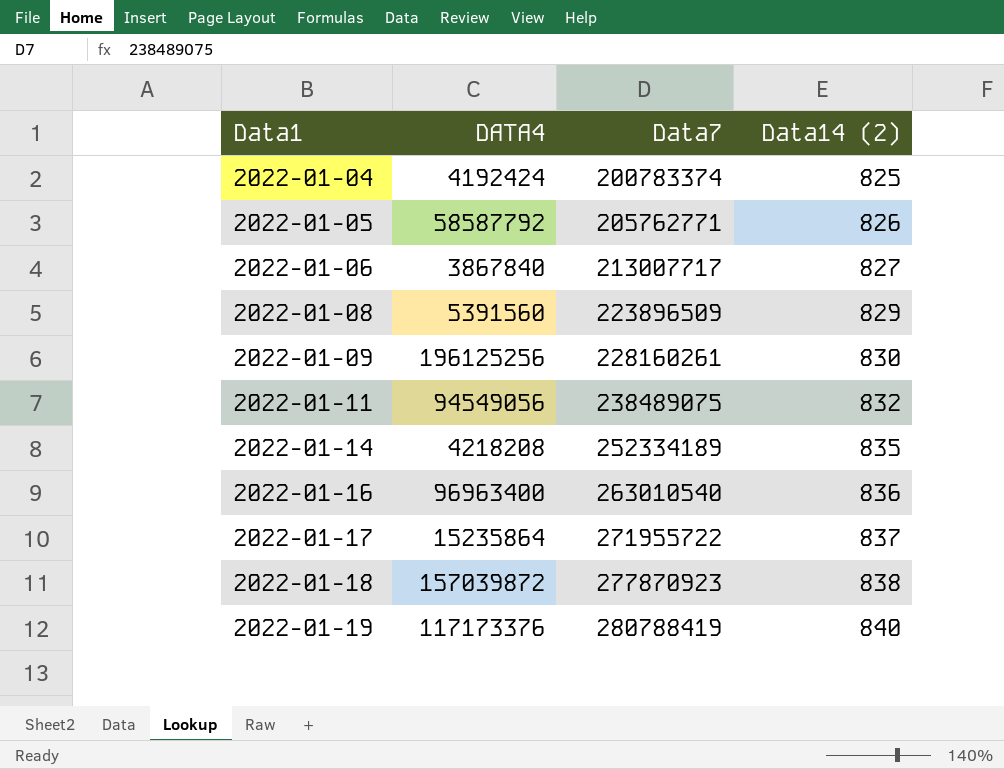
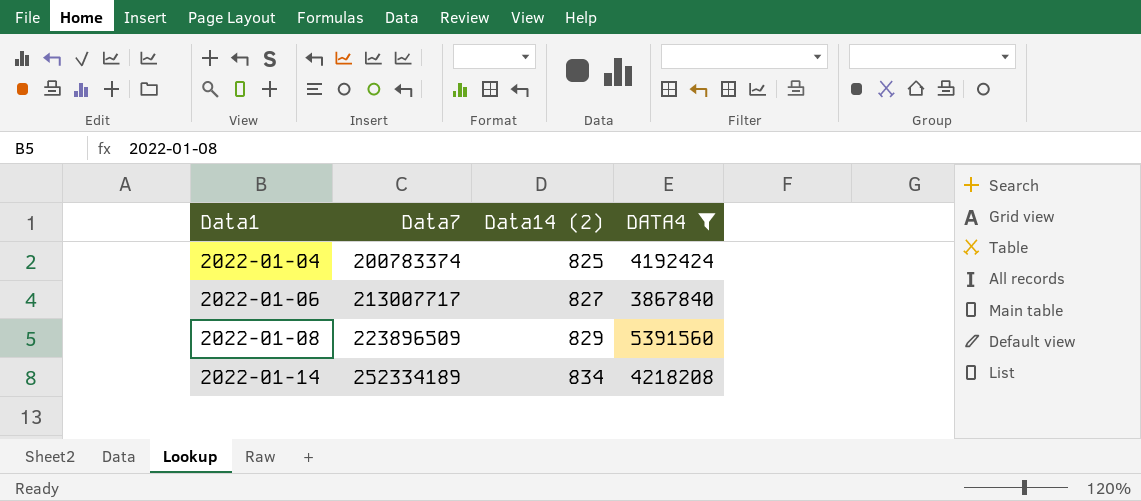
filter: none -> DATA4 <= 5391560
column DATA4 | position: 2 -> 4
2022-01-14 | Data14 (2): 835 -> 834

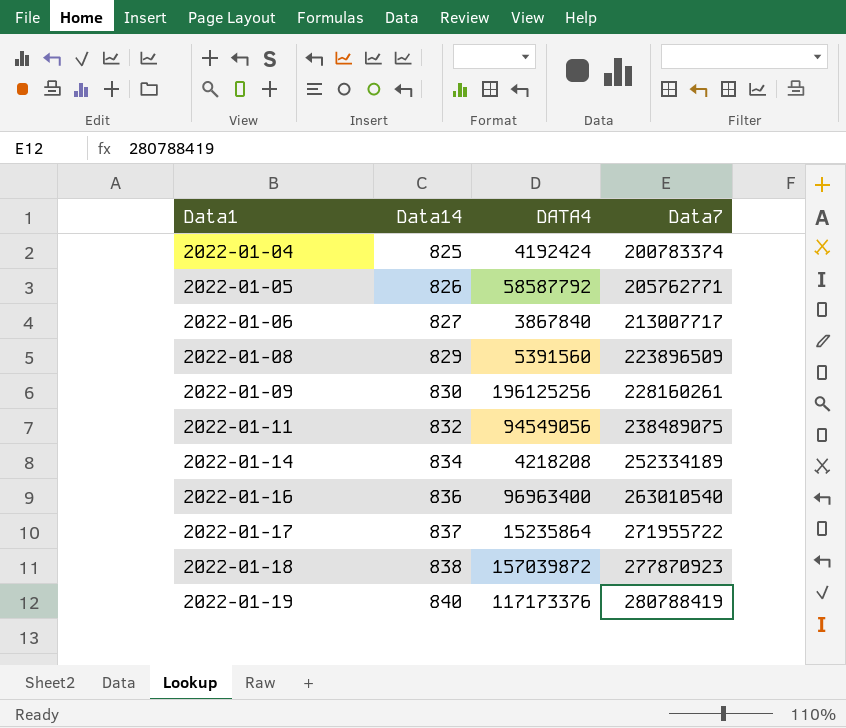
filter: DATA4 <= 5391560 -> none
column name: Data14 (2) -> Data14
column Data7 | position: 2 -> 4

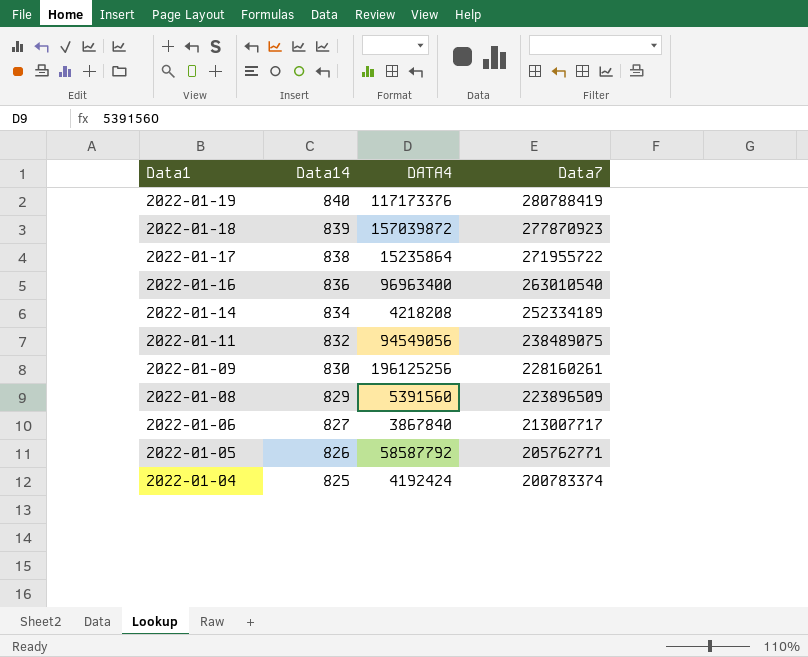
row order: Data1 ascending -> Data1 descending
2022-01-18 | Data14: 838 -> 839
2022-01-17 | Data14: 837 -> 838

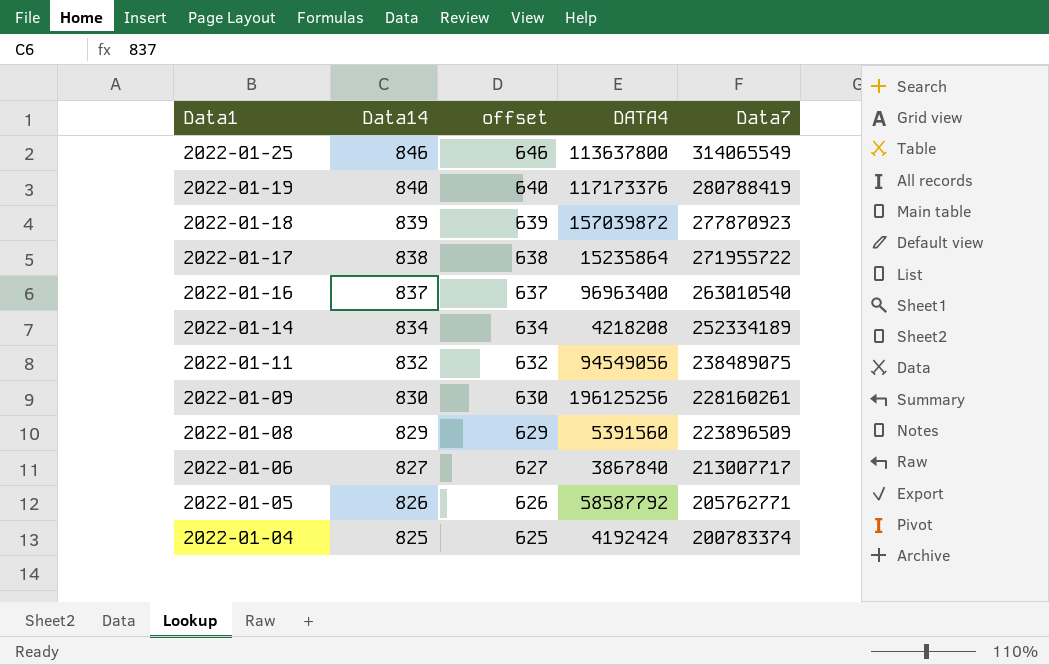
column offset | formula: none -> [Data14] - 200
row 2022-01-25: none -> 846 | 646 | 113637800 | 314065549
2022-01-16 | Data14: 836 -> 837

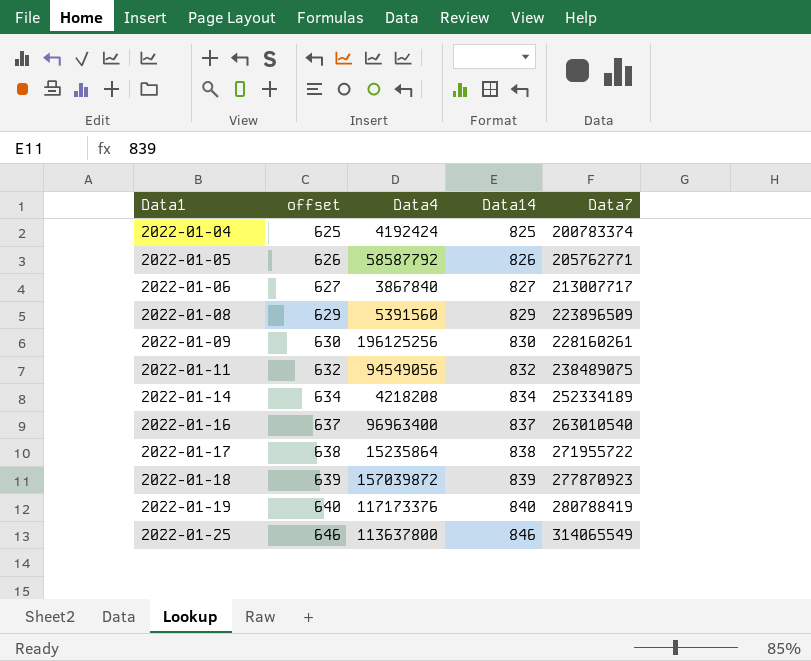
row order: Data1 descending -> Data1 ascending
column name: DATA4 -> Data4
column Data14 | position: 2 -> 4

